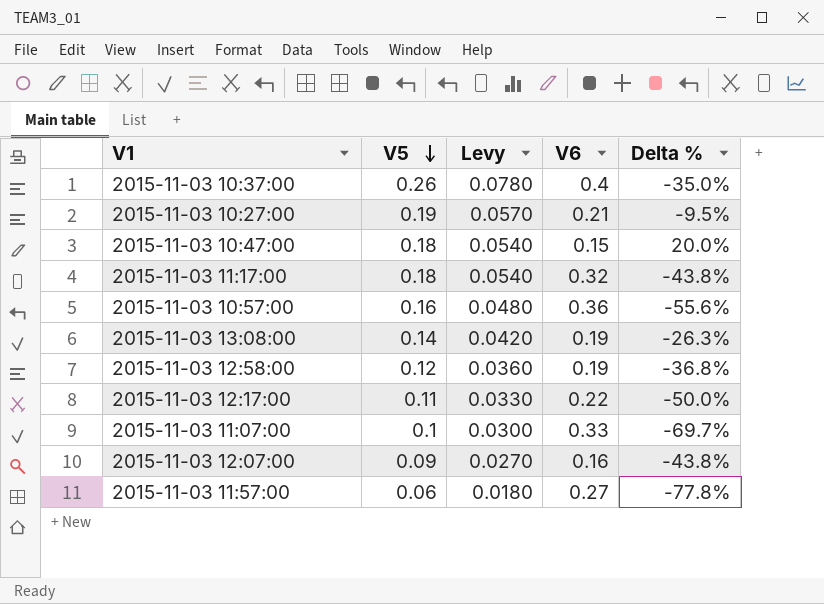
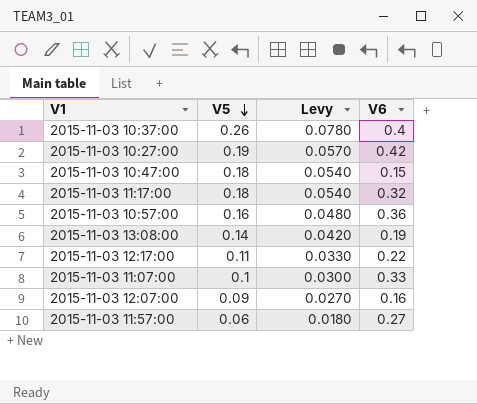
column Delta % | formula: ([V5] - [V6]) / [V6] -> none
row 2015-11-03 12:58:00: 0.12 | 0.0360 | 0.19 | -36.8% -> none
2015-11-03 10:27:00 | V6: 0.21 -> 0.42

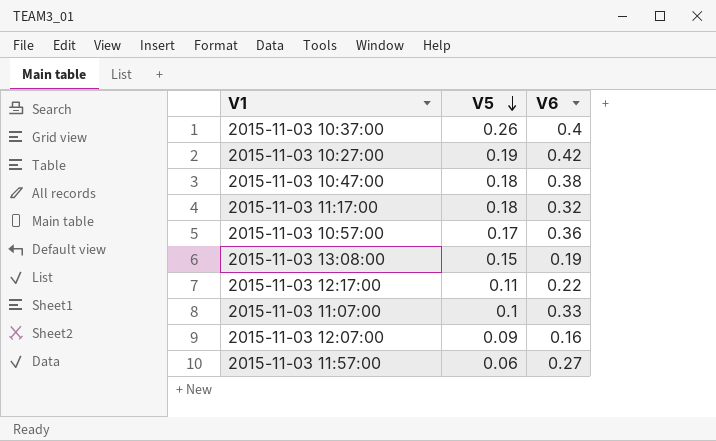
column Levy | formula: [V5] * 0.3 -> none
2015-11-03 10:47:00 | V6: 0.15 -> 0.38
2015-11-03 10:57:00 | V5: 0.16 -> 0.17
2015-11-03 13:08:00 | V5: 0.14 -> 0.15

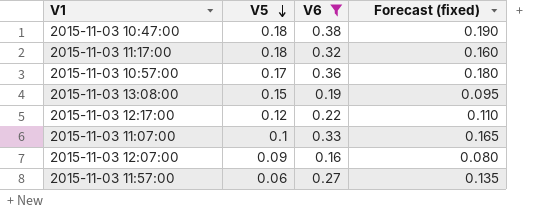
filter: none -> V6 <= 0.38
column Forecast (fixed) | formula: none -> [V6] * 0.5
2015-11-03 12:17:00 | V5: 0.11 -> 0.12

